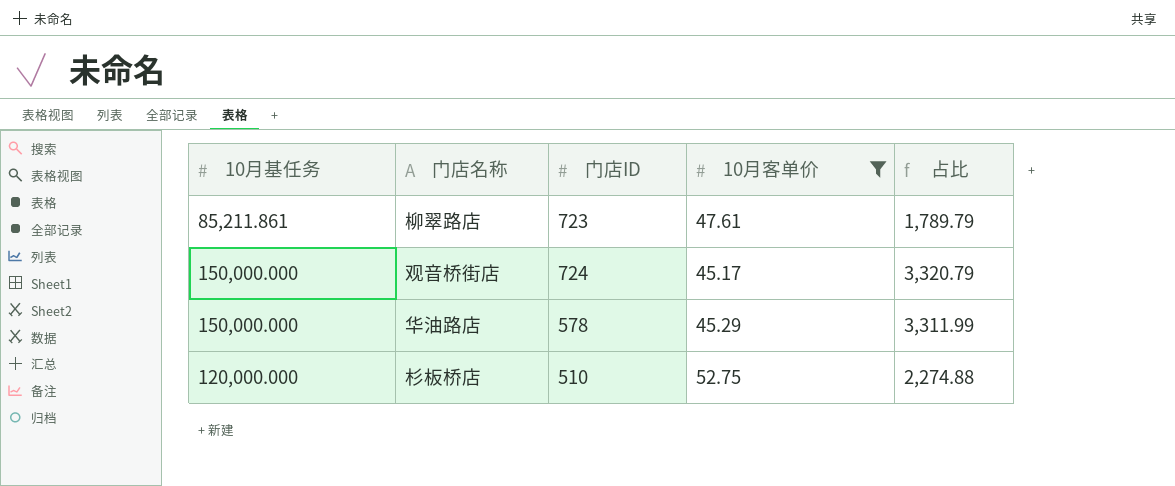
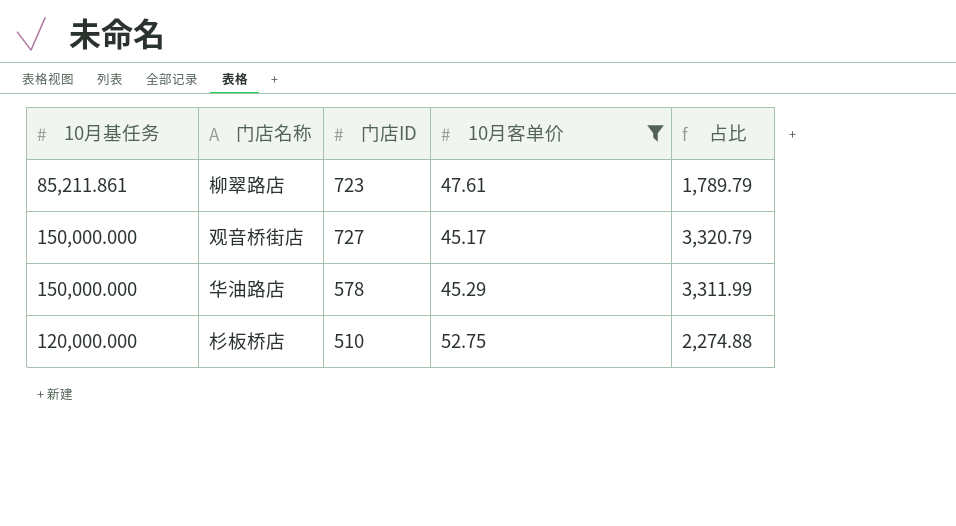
观音桥街店 | 门店ID: 724 -> 727

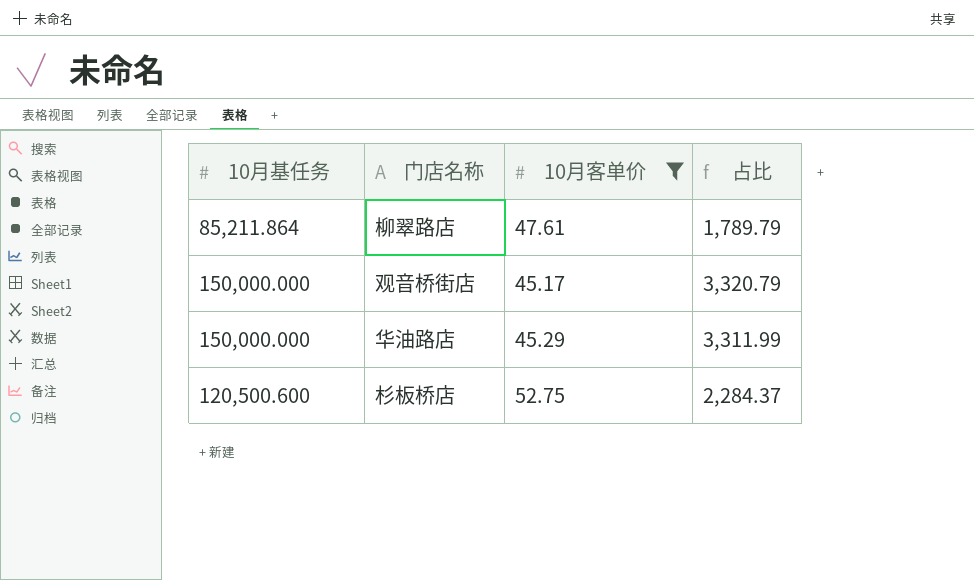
column 门店ID | position: 3 -> none
柳翠路店 | 10月基任务: 85,211.861 -> 85,211.864
杉板桥店 | 10月基任务: 120,000.000 -> 120,500.600
杉板桥店 | 占比: 2,274.88 -> 2,284.37

